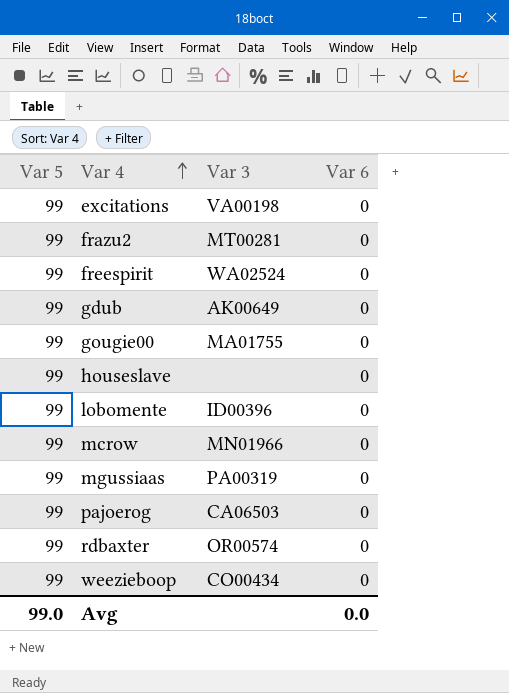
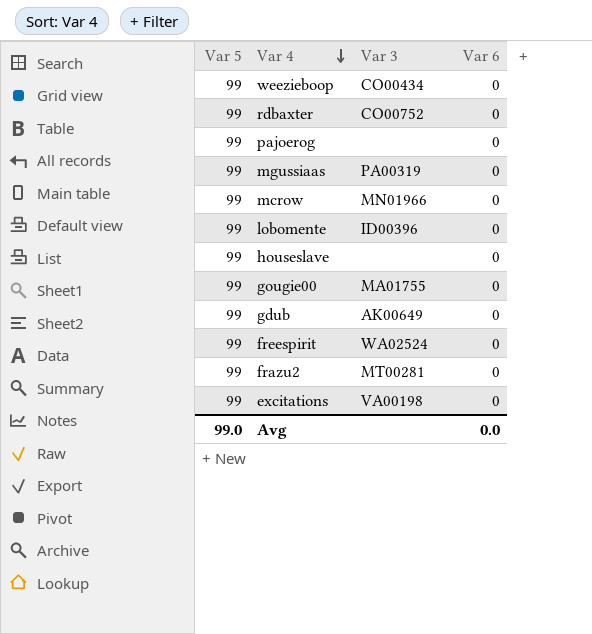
row order: Var 4 ascending -> Var 4 descending
rdbaxter | Var 3: OR00574 -> CO00752
pajoerog | Var 3: CA06503 -> none

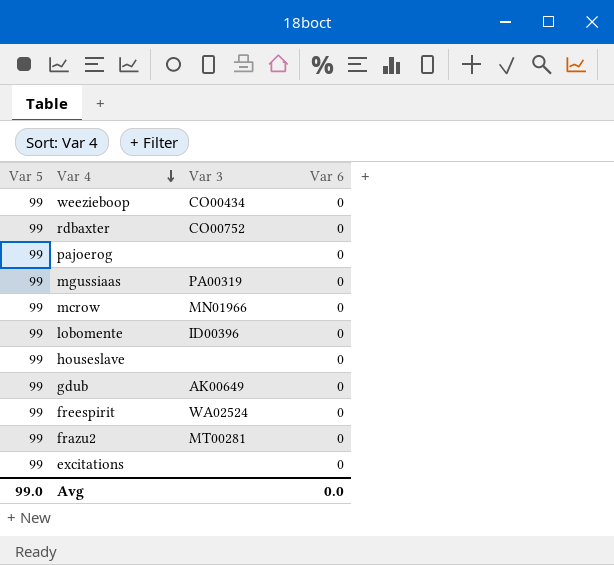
row gougie00: 99 | MA01755 | 0 -> none
excitations | Var 3: VA00198 -> none

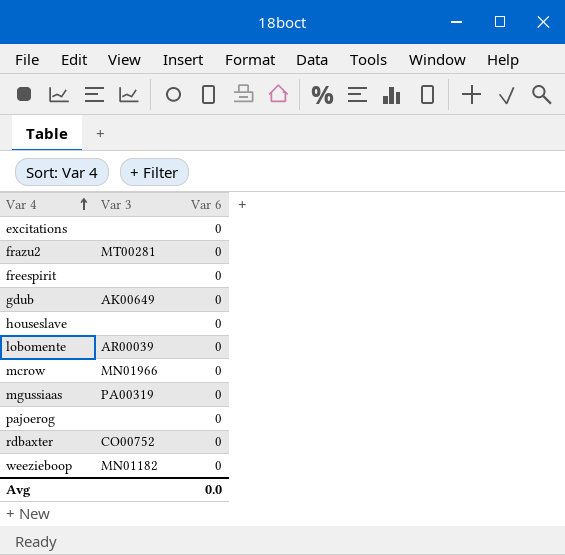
row order: Var 4 descending -> Var 4 ascending
column Var 5 | position: 1 -> none
freespirit | Var 3: WA02524 -> none
lobomente | Var 3: ID00396 -> AR00039
weezieboop | Var 3: CO00434 -> MN01182

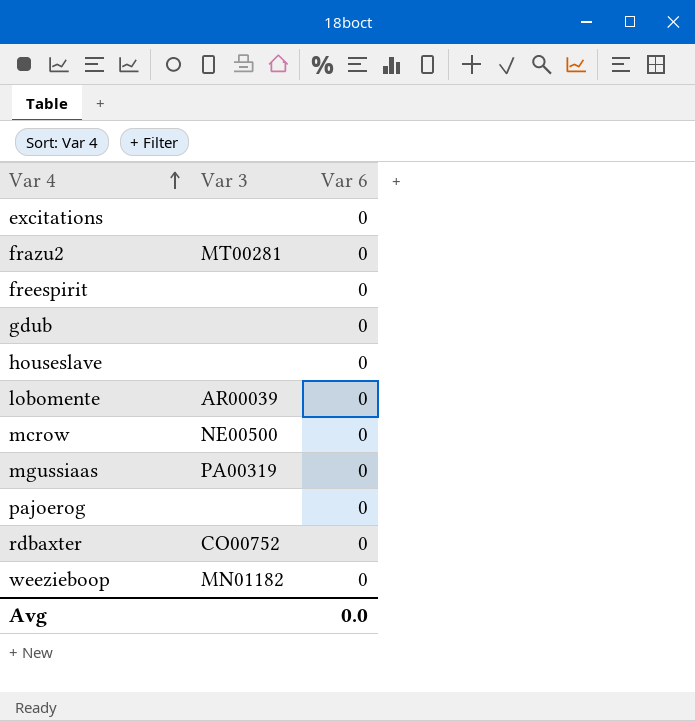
gdub | Var 3: AK00649 -> none
mcrow | Var 3: MN01966 -> NE00500

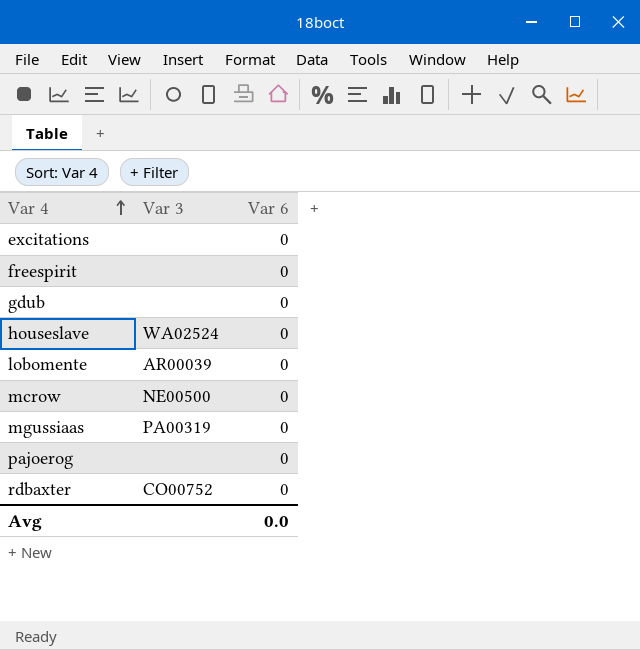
row frazu2: MT00281 | 0 -> none
row weezieboop: MN01182 | 0 -> none
houseslave | Var 3: none -> WA02524

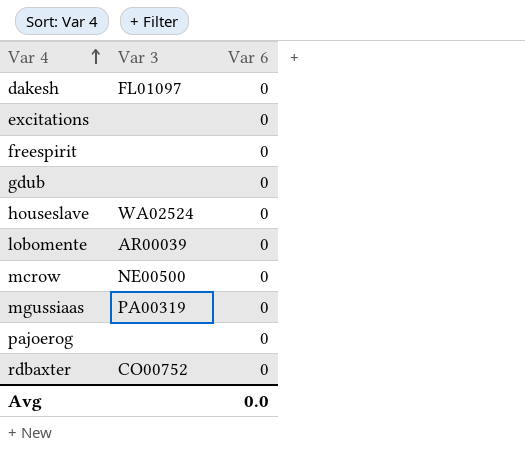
row dakesh: none -> FL01097 | 0

